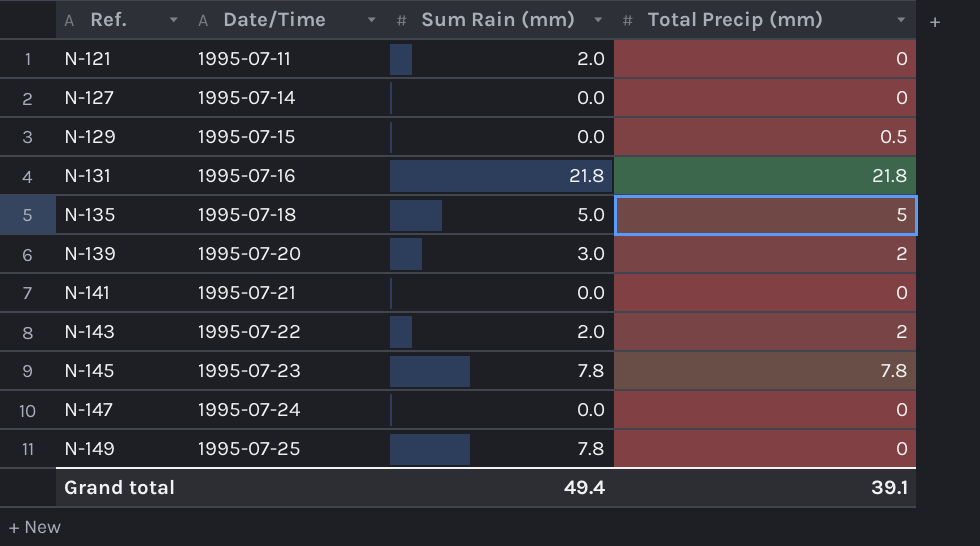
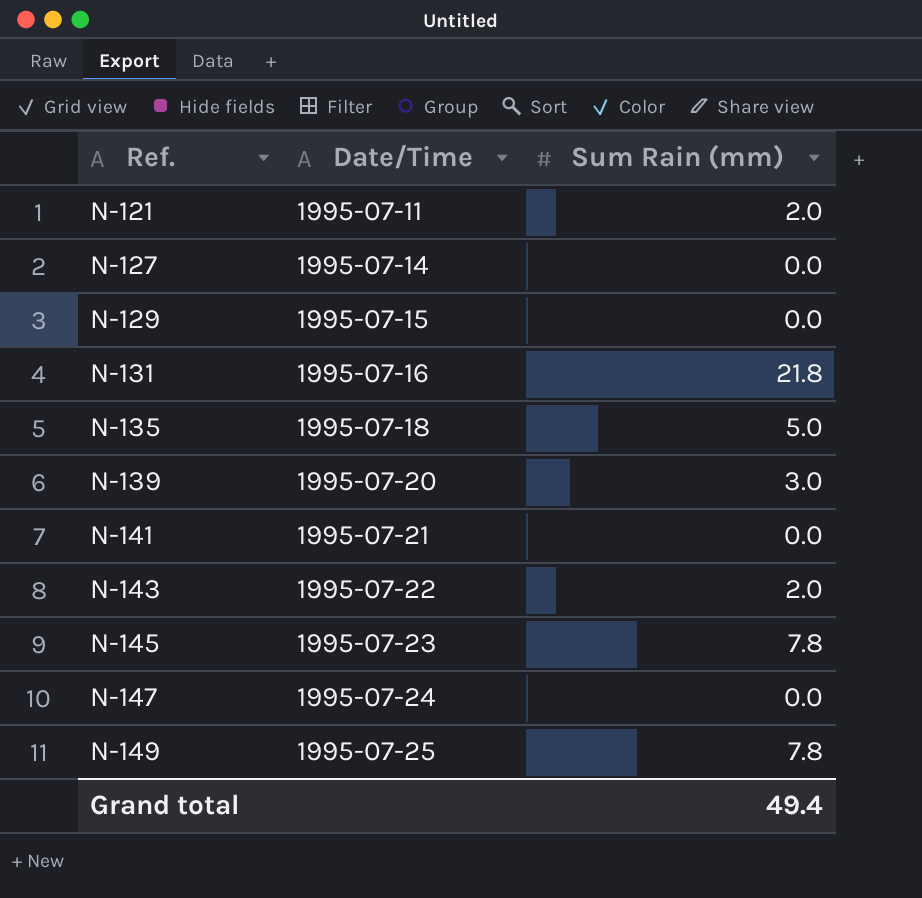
column Total Precip (mm) | position: 4 -> none

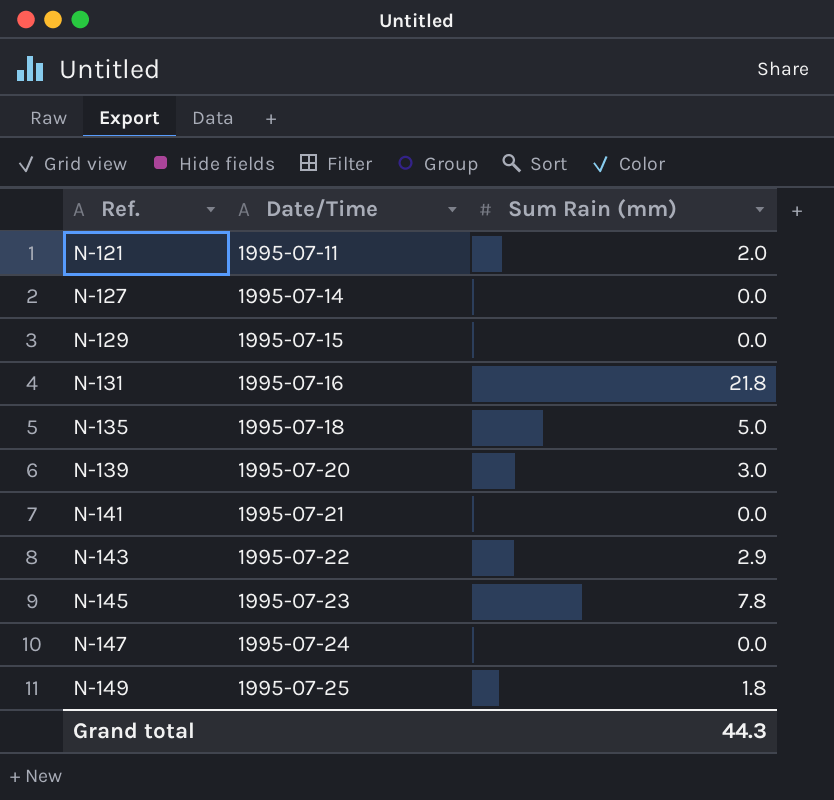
N-143 | Sum Rain (mm): 2.0 -> 2.9
N-149 | Sum Rain (mm): 7.8 -> 1.8
Grand total | Sum Rain (mm): 49.4 -> 44.3

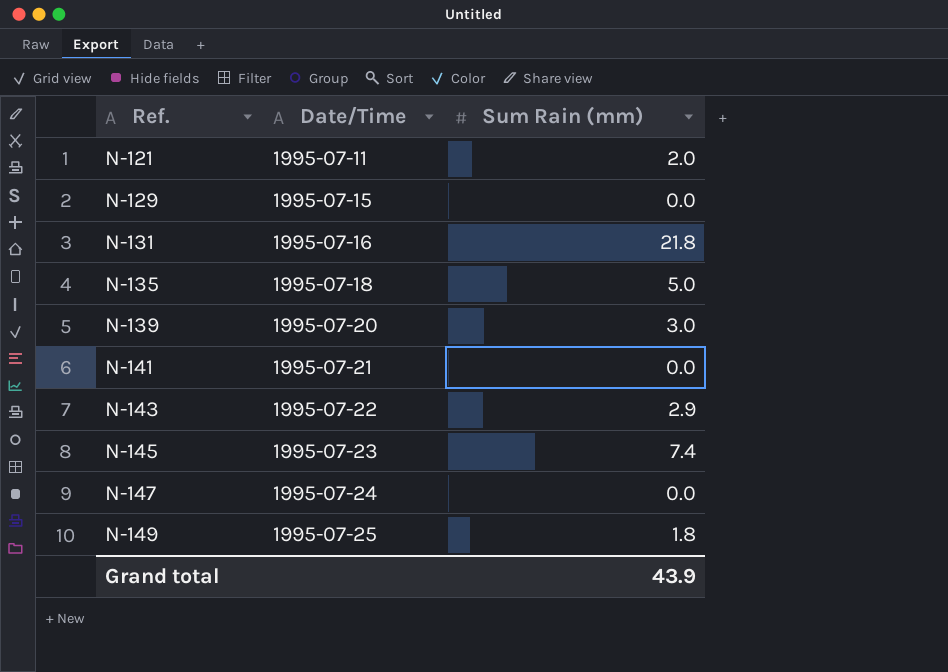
row N-127: 1995-07-14 | 0.0 -> none
N-145 | Sum Rain (mm): 7.8 -> 7.4
Grand total | Sum Rain (mm): 44.3 -> 43.9

